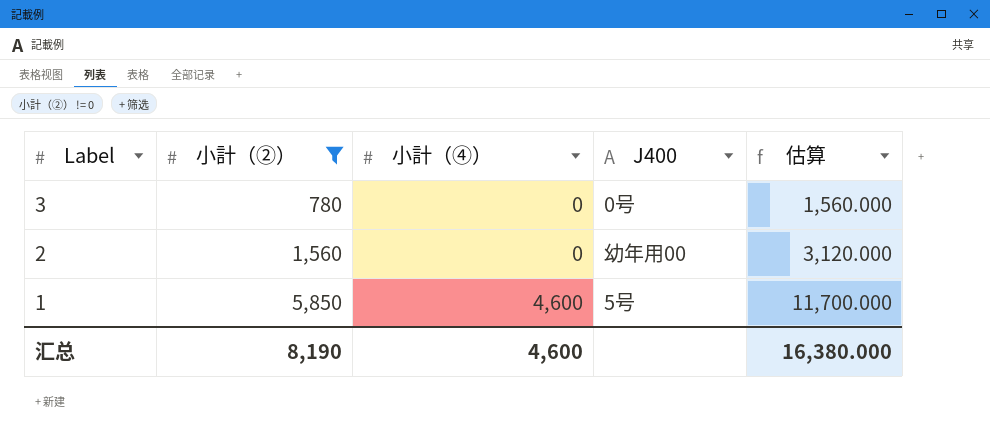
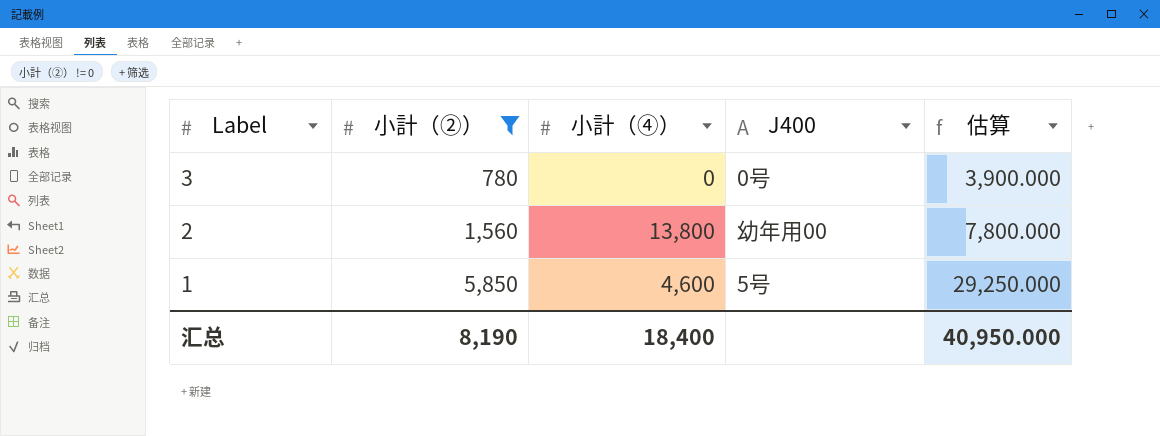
column 估算 | formula: [小計（②）] * 2 -> [小計（②）] * 5
2 | 小計（④）: 0 -> 13,800
汇总 | 小計（④）: 4,600 -> 18,400
汇总 | 估算: 16,380.000 -> 40,950.000

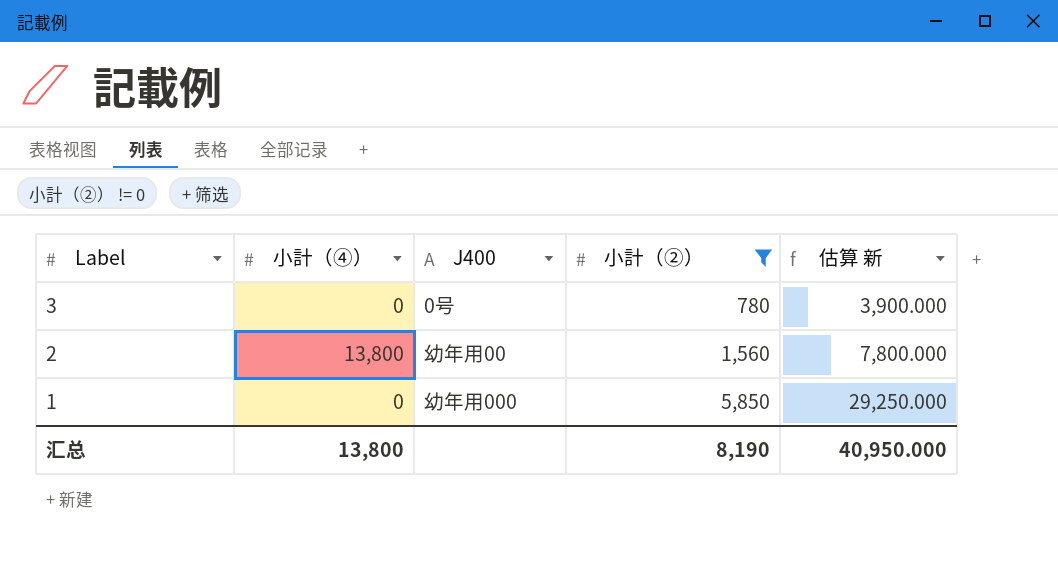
column 小計（②） | position: 2 -> 4
column name: 估算 -> 估算 新
1 | 小計（④）: 4,600 -> 0
1 | J400: 5号 -> 幼年用000
汇总 | 小計（④）: 18,400 -> 13,800

